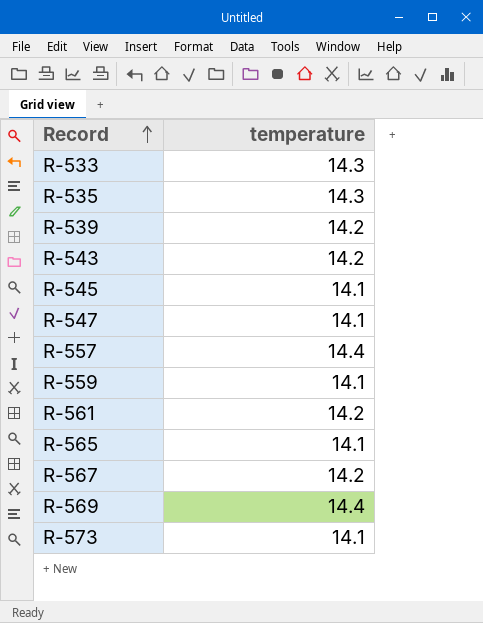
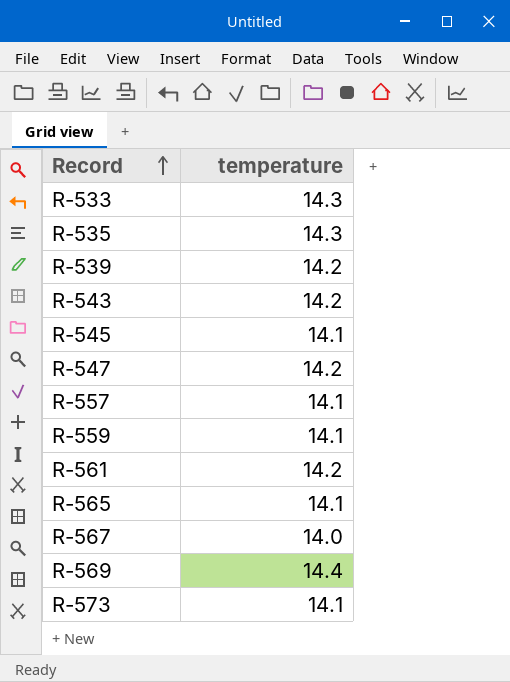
R-547 | temperature: 14.1 -> 14.2
R-557 | temperature: 14.4 -> 14.1
R-567 | temperature: 14.2 -> 14.0

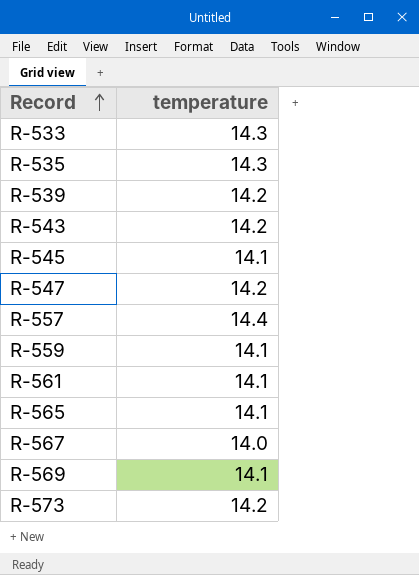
R-557 | temperature: 14.1 -> 14.4
R-561 | temperature: 14.2 -> 14.1
R-569 | temperature: 14.4 -> 14.1
R-573 | temperature: 14.1 -> 14.2

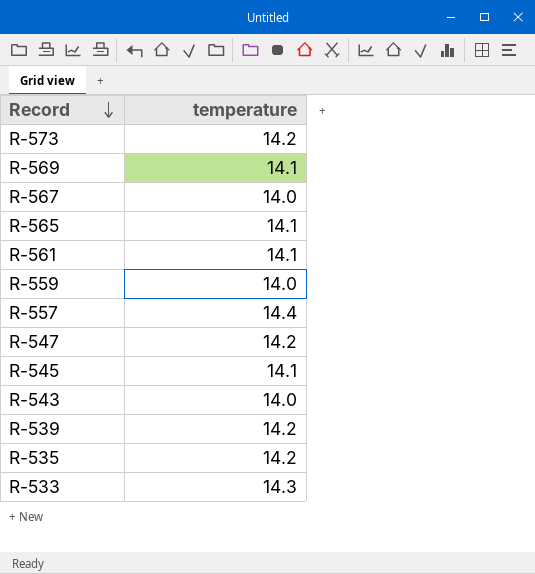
row order: Record ascending -> Record descending
R-559 | temperature: 14.1 -> 14.0
R-543 | temperature: 14.2 -> 14.0
R-535 | temperature: 14.3 -> 14.2

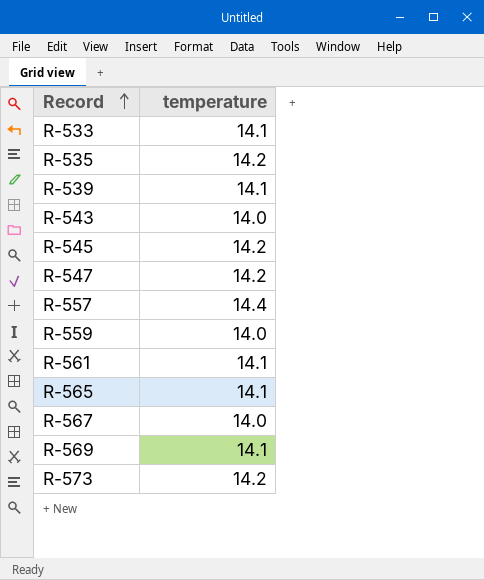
row order: Record descending -> Record ascending
R-533 | temperature: 14.3 -> 14.1
R-539 | temperature: 14.2 -> 14.1
R-545 | temperature: 14.1 -> 14.2

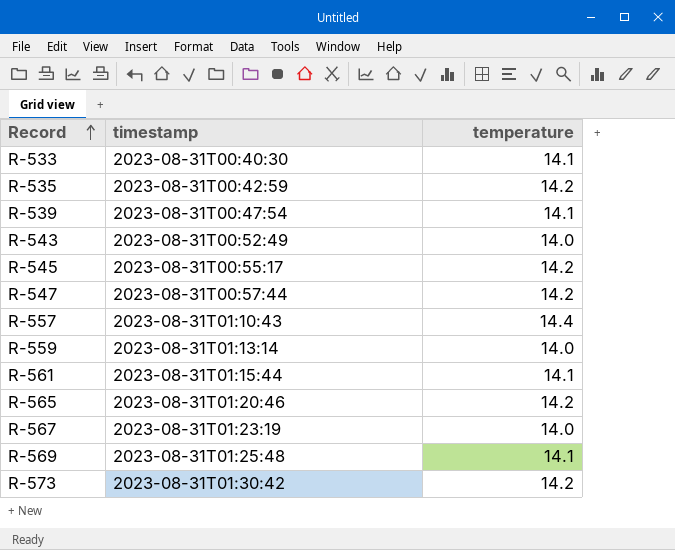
column timestamp | position: none -> 2
R-565 | temperature: 14.1 -> 14.2

